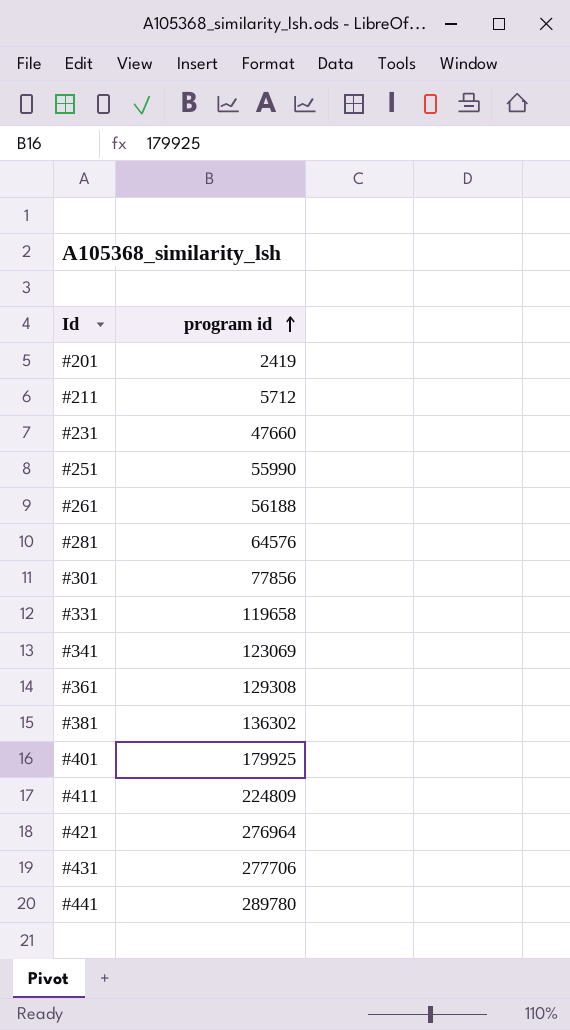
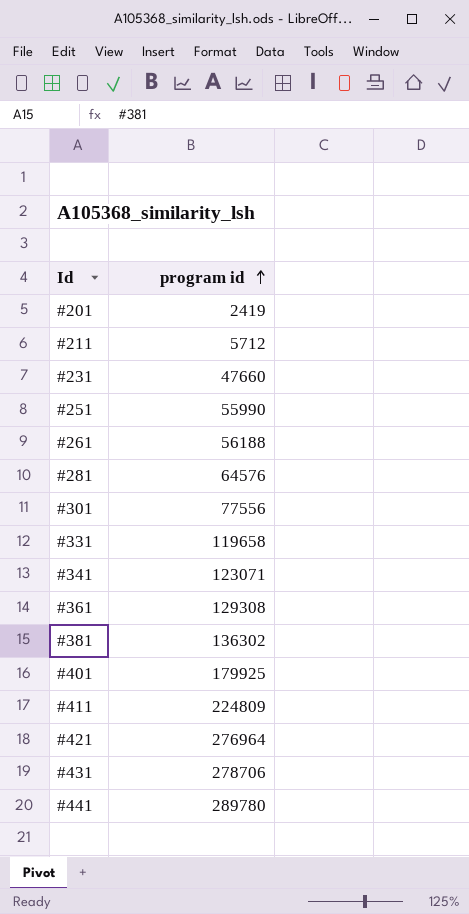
#301 | program id: 77856 -> 77556
#341 | program id: 123069 -> 123071
#431 | program id: 277706 -> 278706

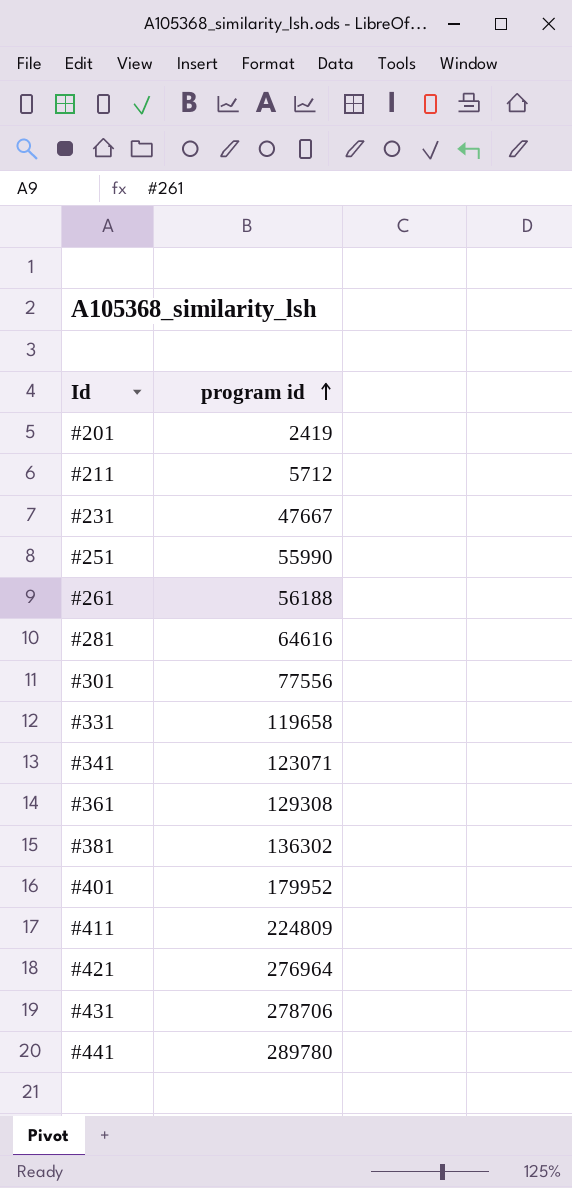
#231 | program id: 47660 -> 47667
#281 | program id: 64576 -> 64616
#401 | program id: 179925 -> 179952

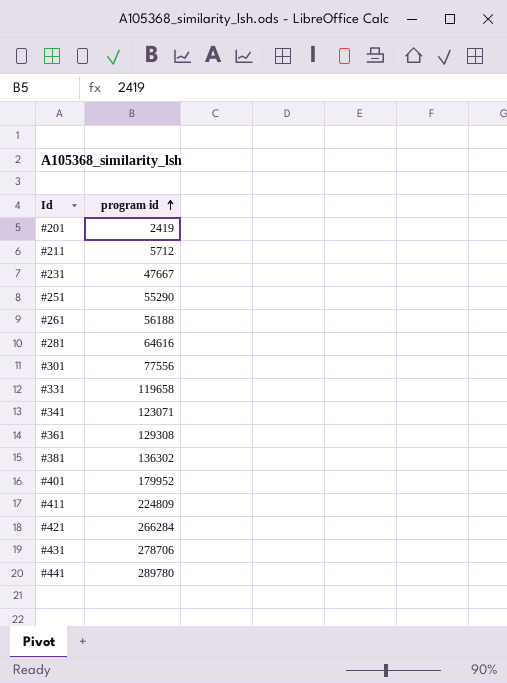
#251 | program id: 55990 -> 55290
#421 | program id: 276964 -> 266284

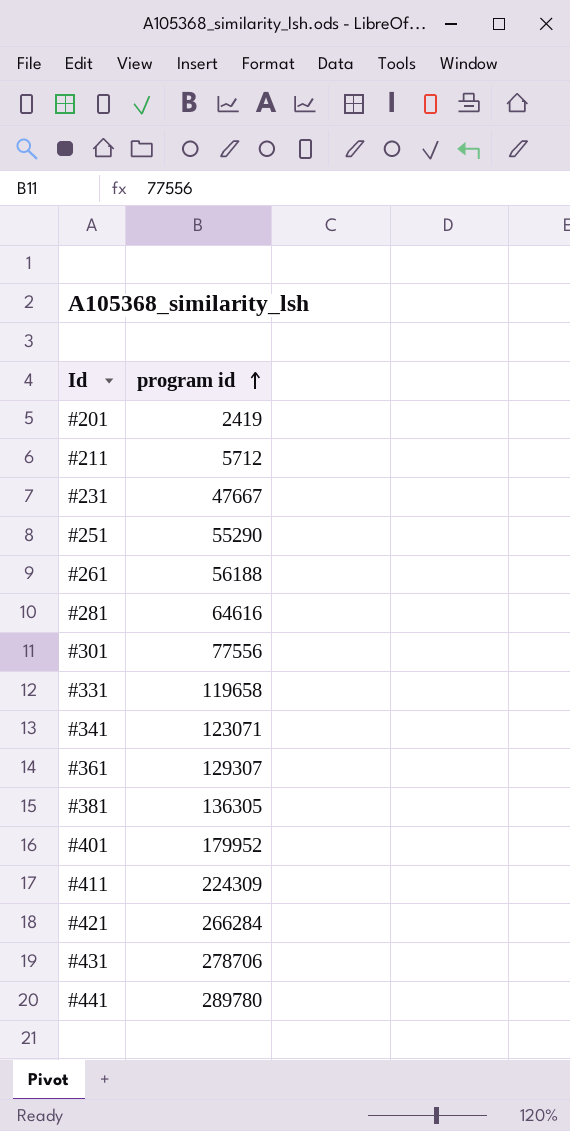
#361 | program id: 129308 -> 129307
#381 | program id: 136302 -> 136305
#411 | program id: 224809 -> 224309

